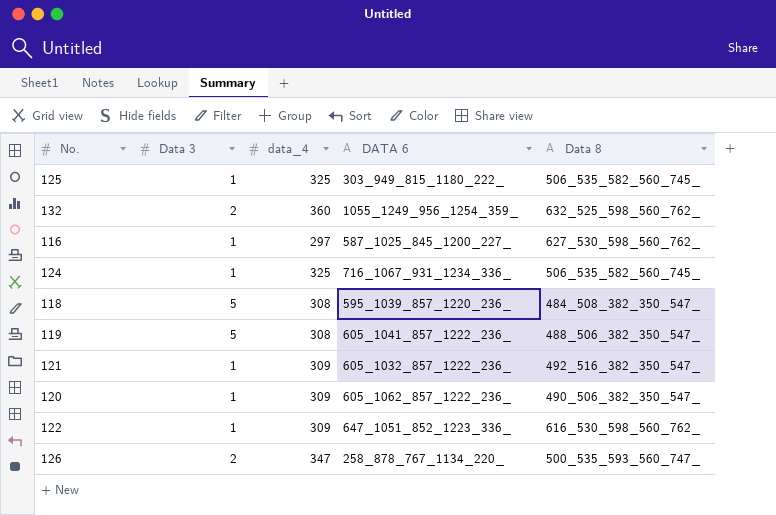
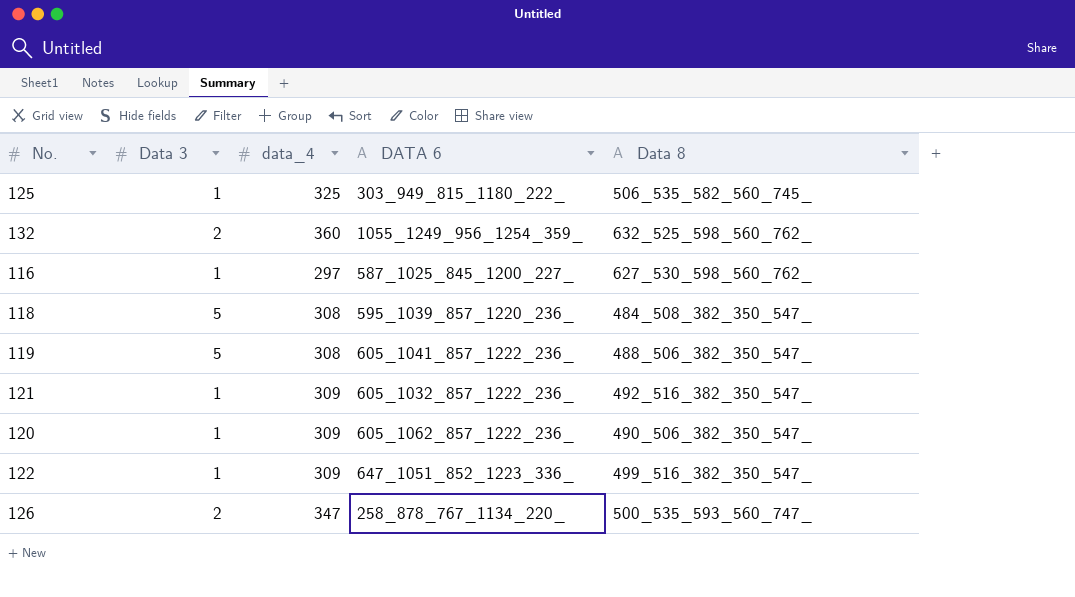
row 124: 1 | 325 | 716_1067_931_1234_336_ | 506_535_582_560_745_ -> none
122 | Data 8: 616_530_598_560_762_ -> 499_516_382_350_547_

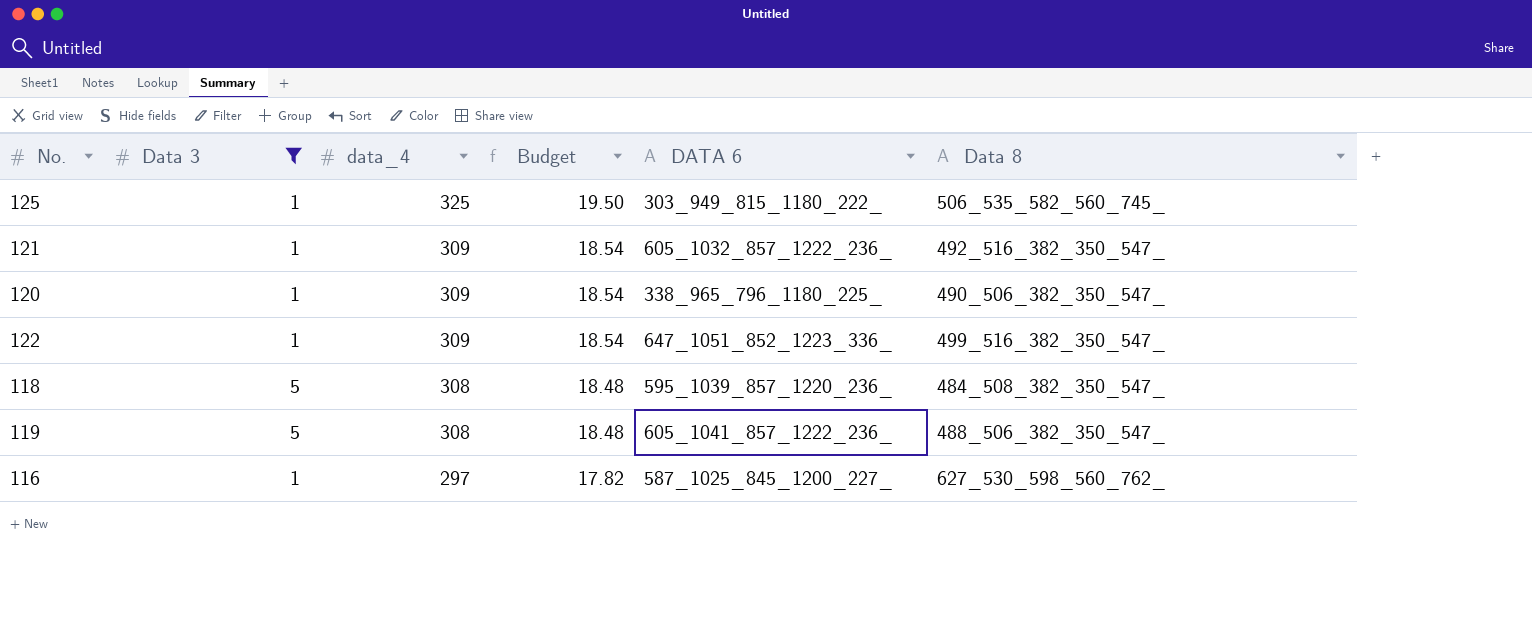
filter: none -> Data 3 != 2
row order: none -> data_4 descending
column Budget | formula: none -> [data_4] * 0.06
120 | DATA 6: 605_1062_857_1222_236_ -> 338_965_796_1180_225_

